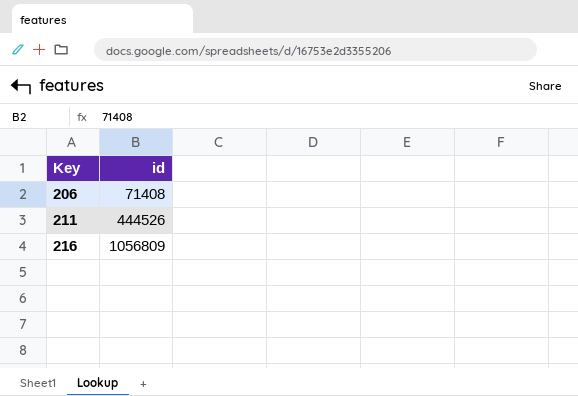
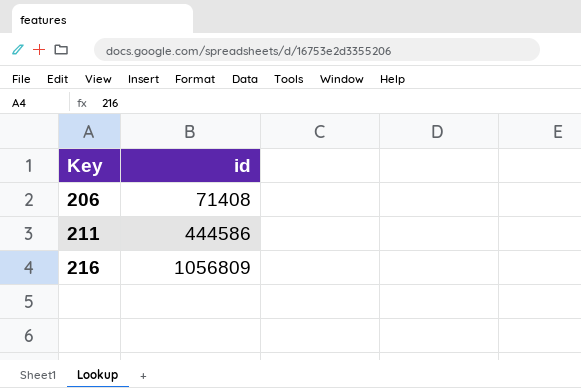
211 | id: 444526 -> 444586

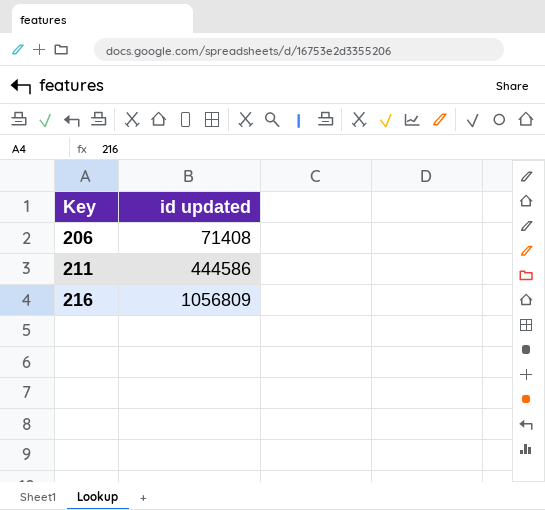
column name: id -> id updated

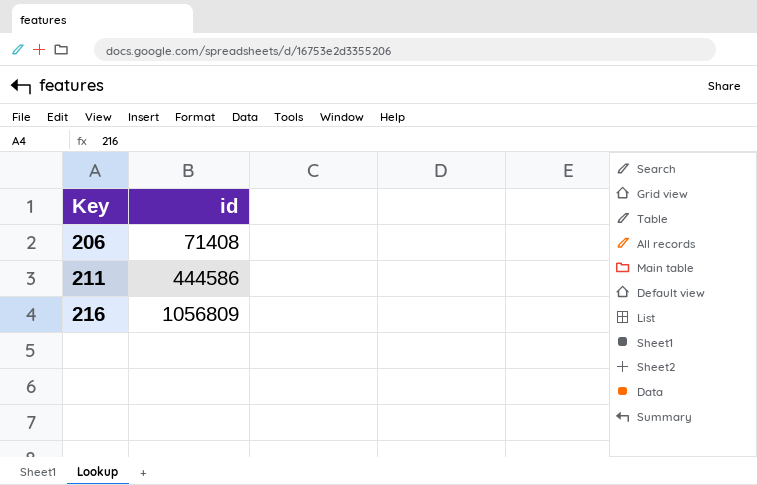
column name: id updated -> id

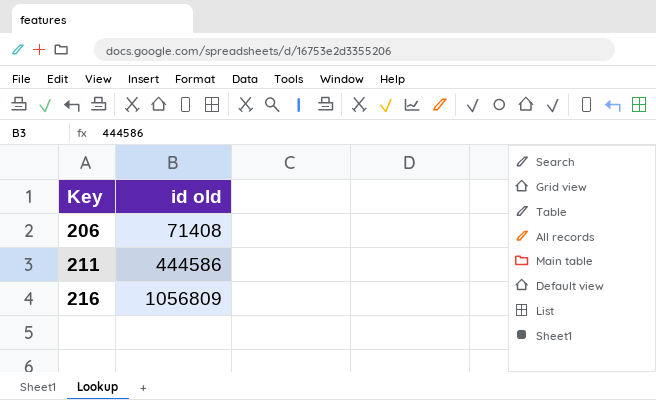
column name: id -> id old

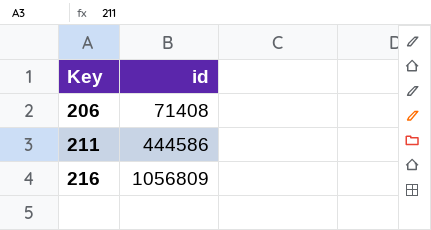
column name: id old -> id

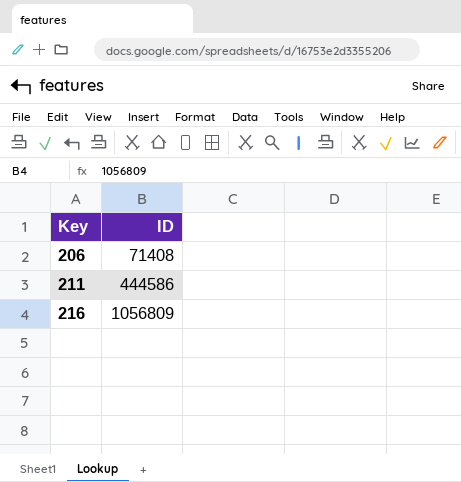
column name: id -> ID

